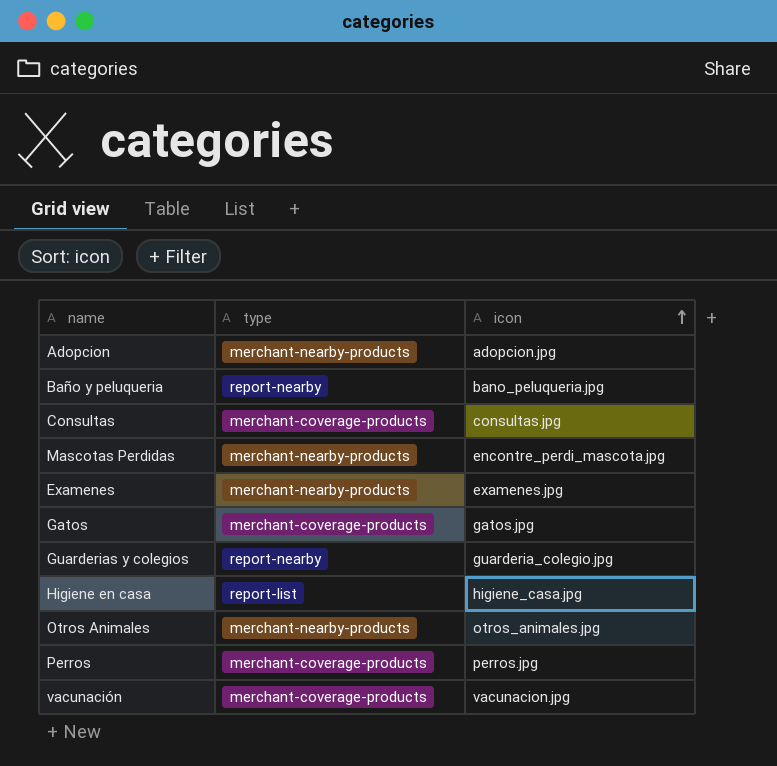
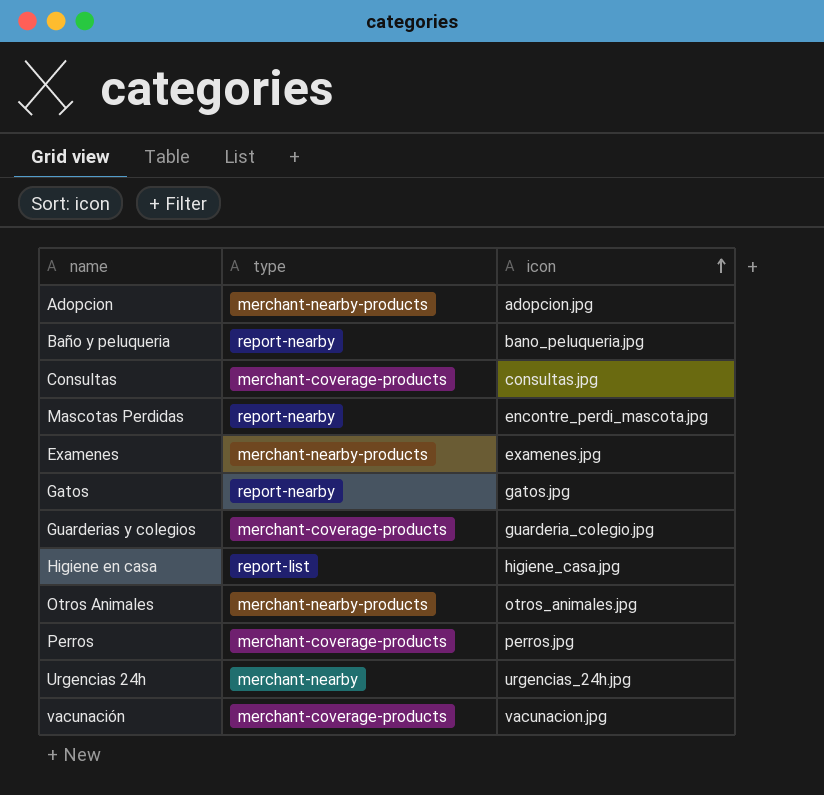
Mascotas Perdidas | type: merchant-nearby-products -> report-nearby
Gatos | type: merchant-coverage-products -> report-nearby
Guarderias y colegios | type: report-nearby -> merchant-coverage-products
row Urgencias 24h: none -> merchant-nearby | urgencias_24h.jpg

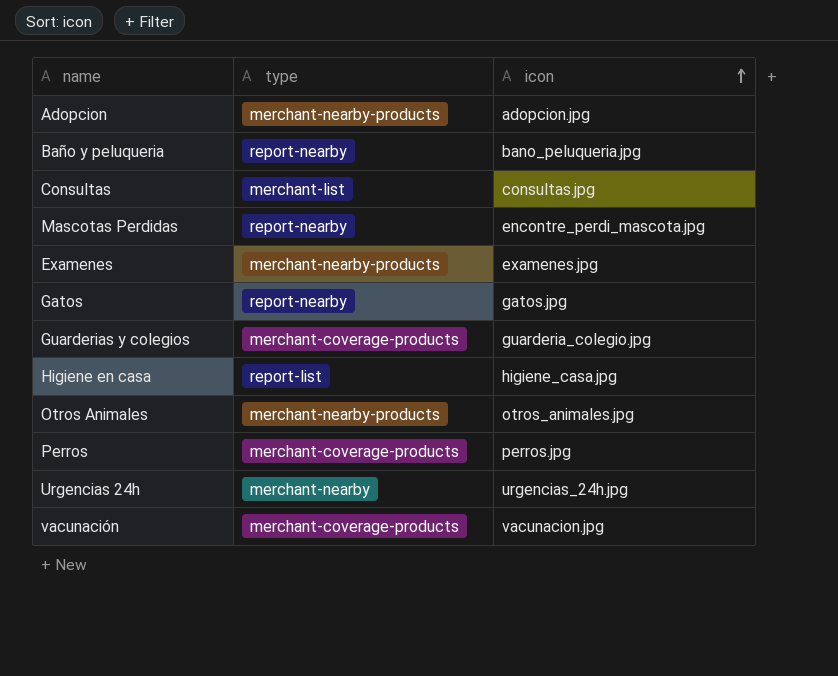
Consultas | type: merchant-coverage-products -> merchant-list

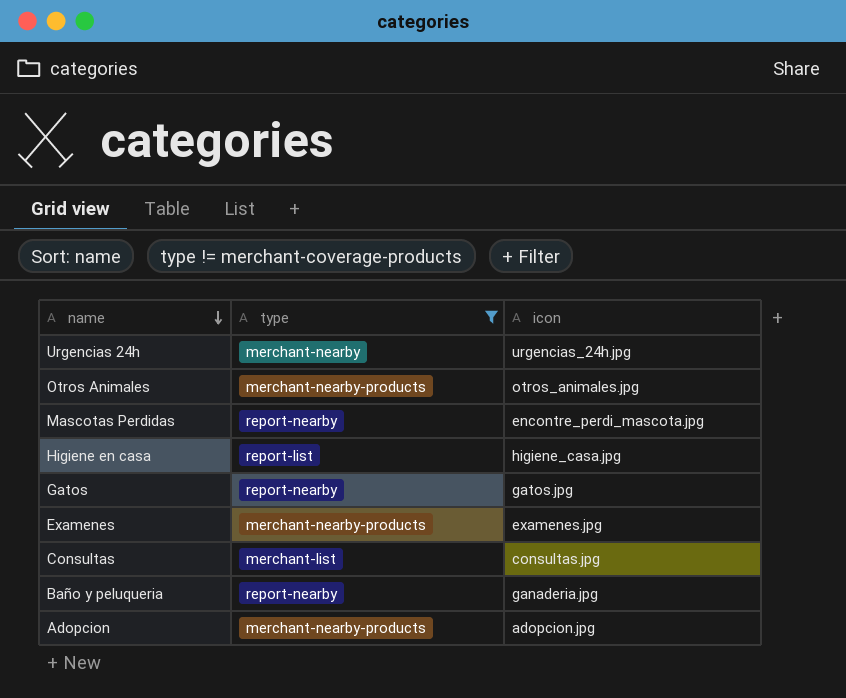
filter: none -> type != merchant-coverage-products
row order: icon ascending -> name descending
Baño y peluqueria | icon: bano_peluqueria.jpg -> ganaderia.jpg

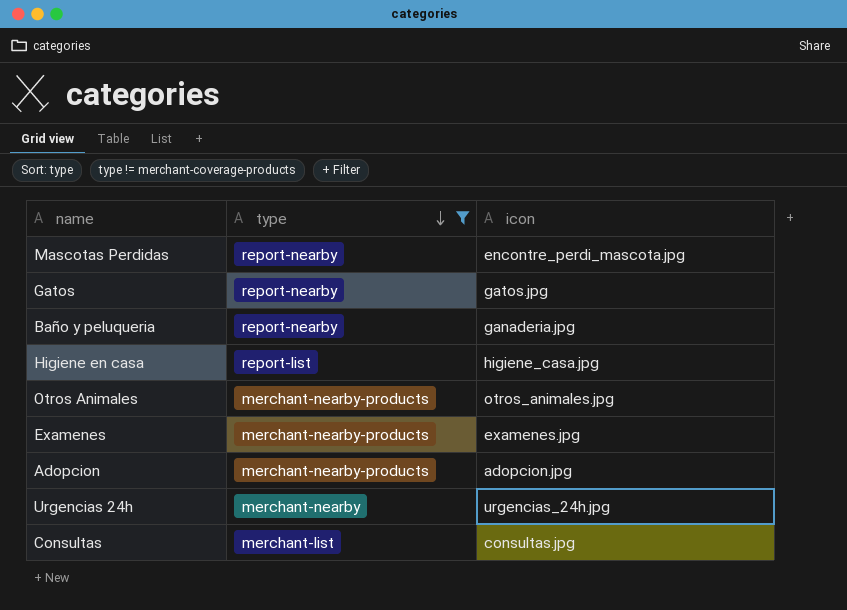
row order: name descending -> type descending

